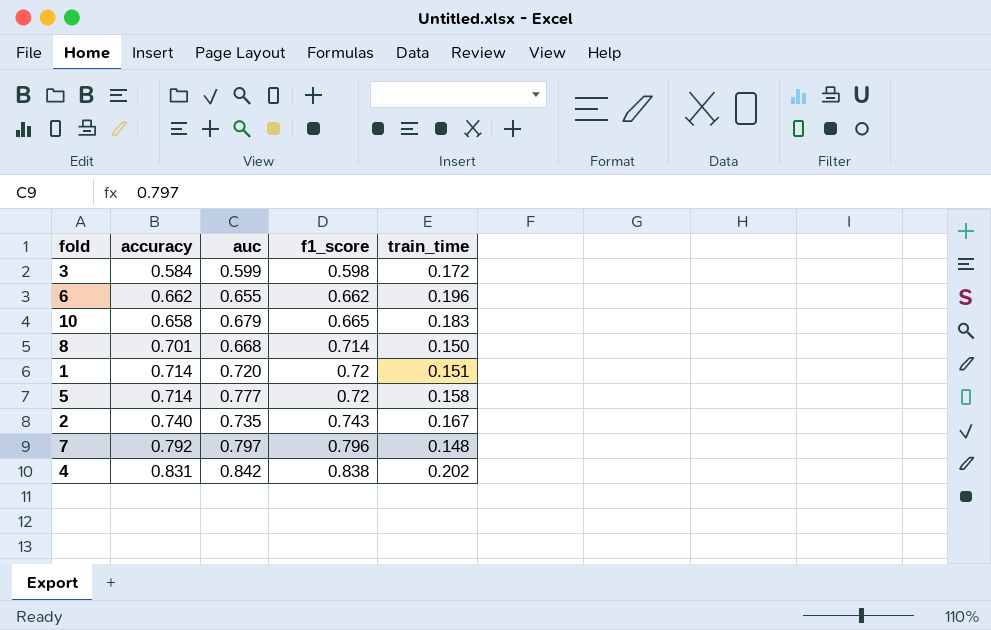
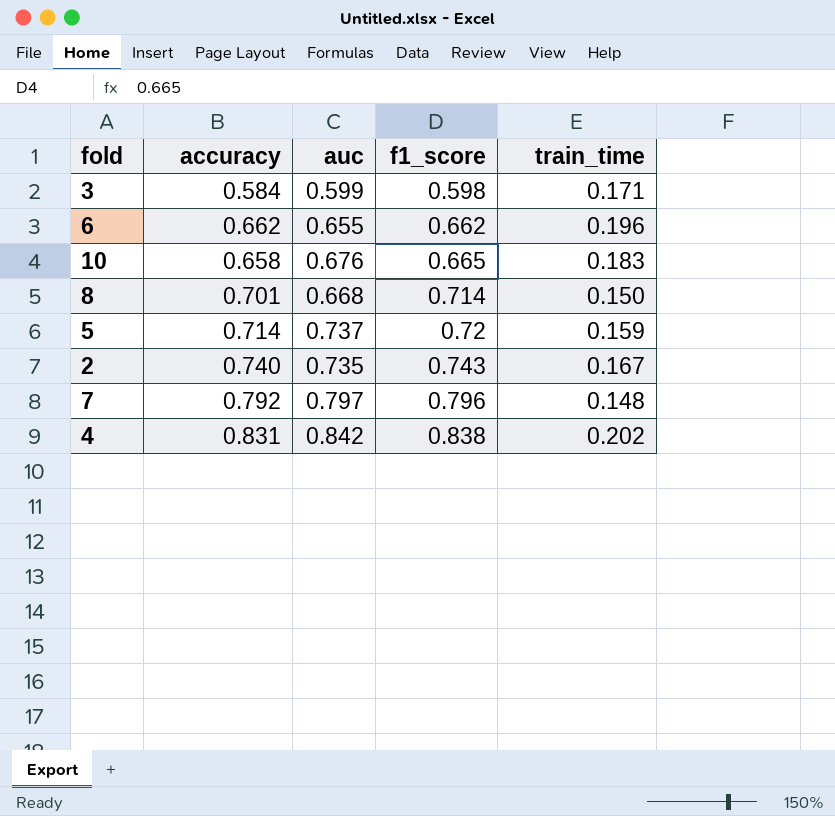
row 1: 0.714 | 0.720 | 0.72 | 0.151 -> none
3 | train_time: 0.172 -> 0.171
10 | auc: 0.679 -> 0.676
5 | auc: 0.777 -> 0.737
5 | train_time: 0.158 -> 0.159

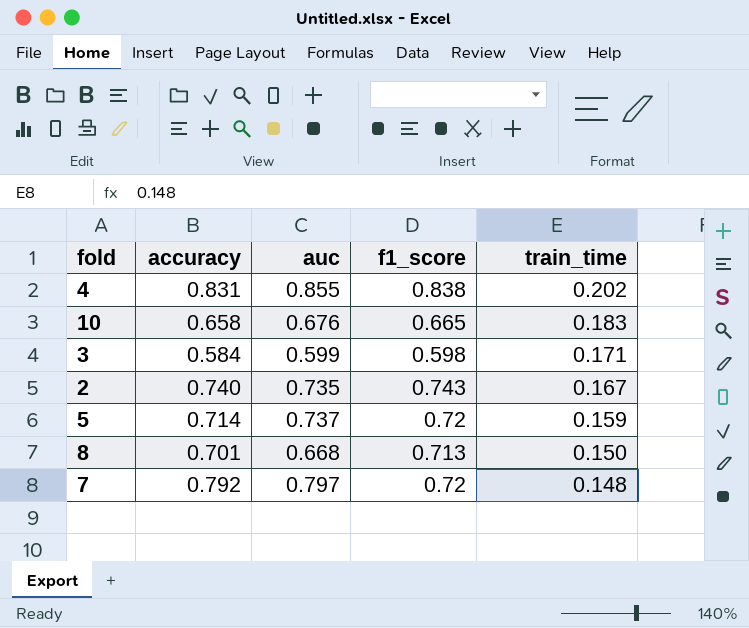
row order: f1_score ascending -> train_time descending
row 6: 0.662 | 0.655 | 0.662 | 0.196 -> none
4 | auc: 0.842 -> 0.855
8 | f1_score: 0.714 -> 0.713
7 | f1_score: 0.796 -> 0.72

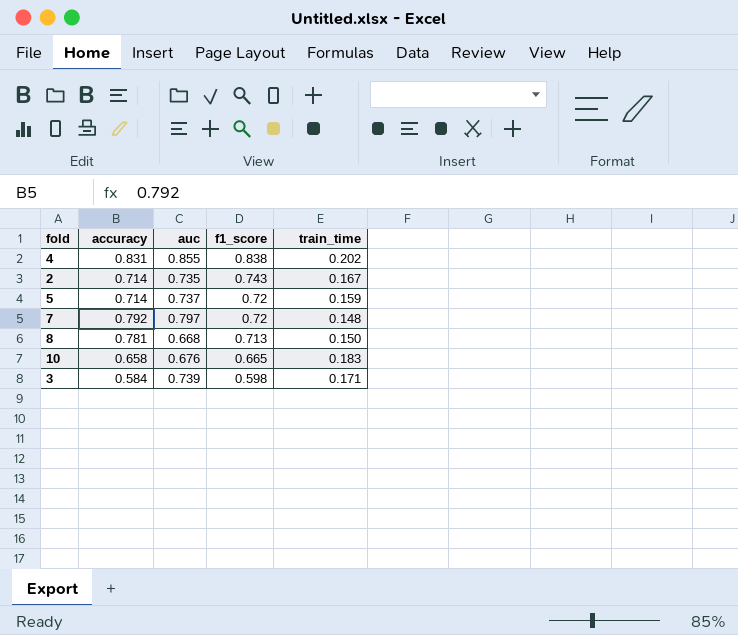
row order: train_time descending -> f1_score descending
2 | accuracy: 0.740 -> 0.714
8 | accuracy: 0.701 -> 0.781
3 | auc: 0.599 -> 0.739

